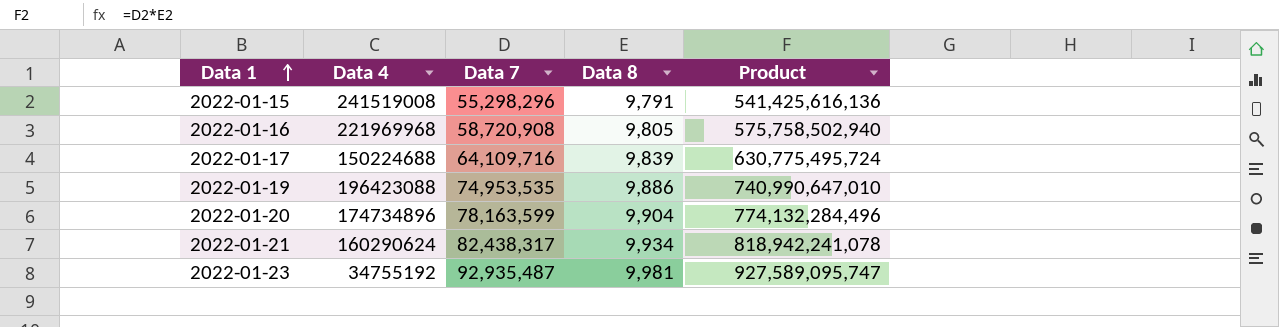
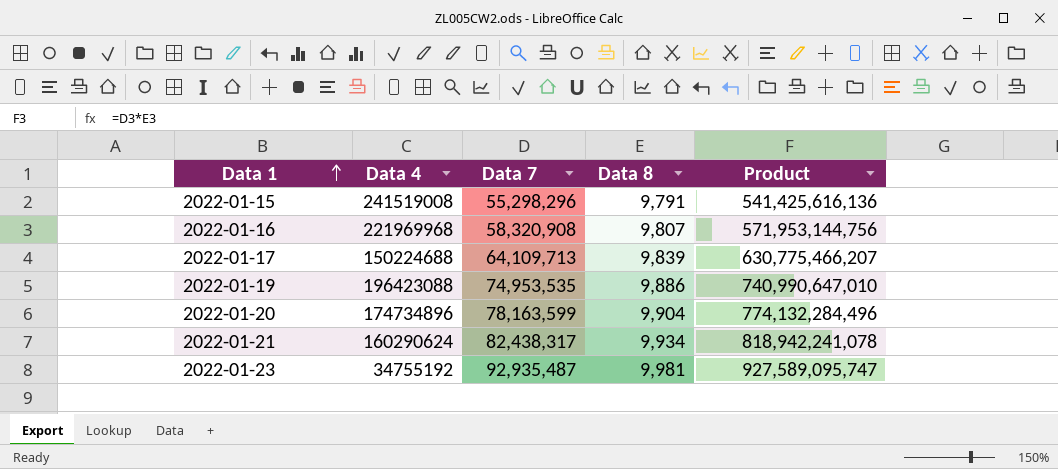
2022-01-16 | Data 7: 58,720,908 -> 58,320,908
2022-01-16 | Data 8: 9,805 -> 9,807
2022-01-16 | Product: 575,758,502,940 -> 571,953,144,756
2022-01-17 | Data 7: 64,109,716 -> 64,109,713
2022-01-17 | Product: 630,775,495,724 -> 630,775,466,207

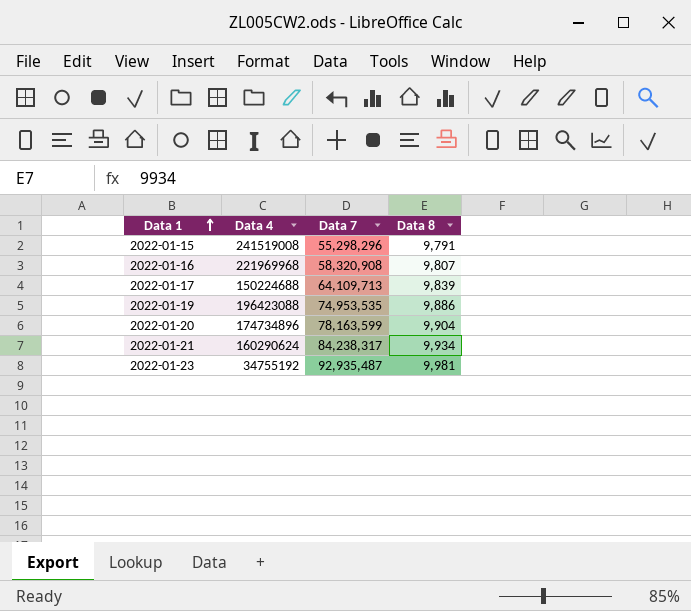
column Product | formula: [Data 7] * [Data 8] -> none
2022-01-21 | Data 7: 82,438,317 -> 84,238,317

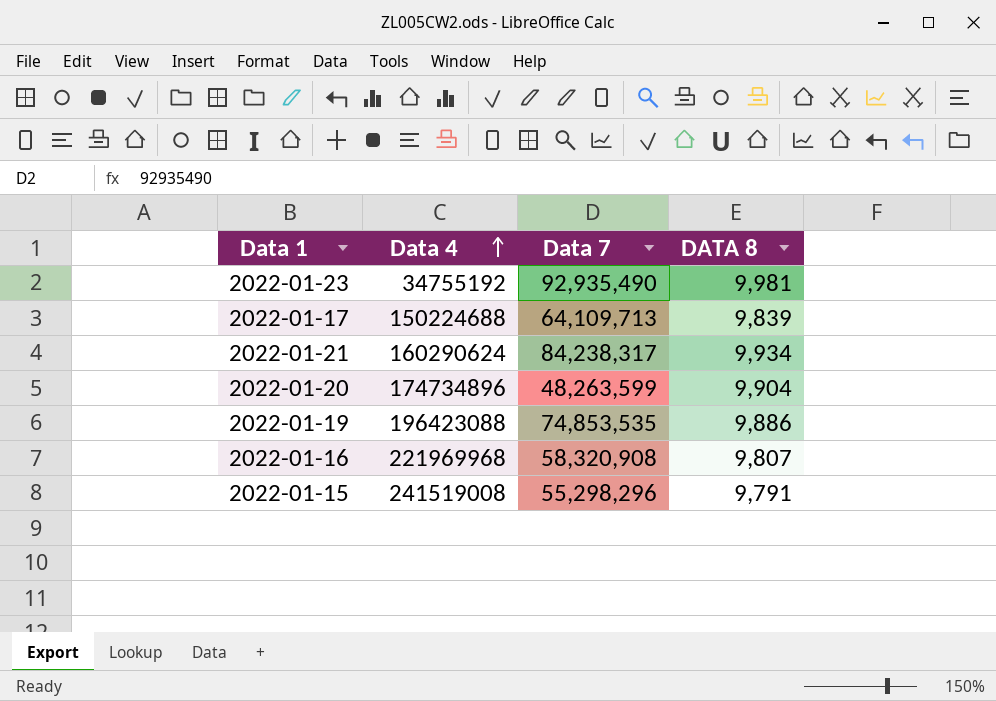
row order: Data 1 ascending -> Data 4 ascending
column name: Data 8 -> DATA 8
2022-01-23 | Data 7: 92,935,487 -> 92,935,490
2022-01-20 | Data 7: 78,163,599 -> 48,263,599
2022-01-19 | Data 7: 74,953,535 -> 74,853,535

